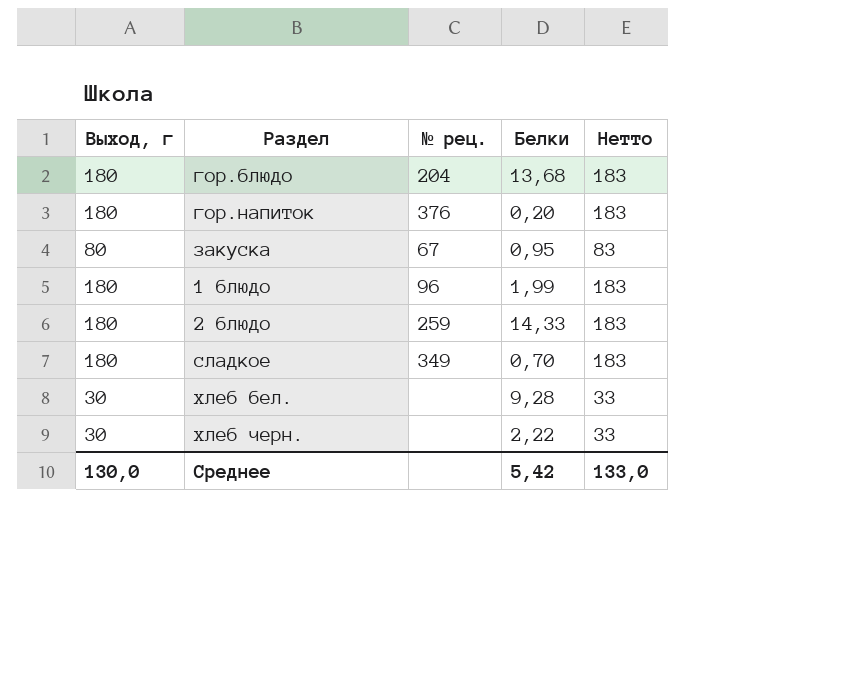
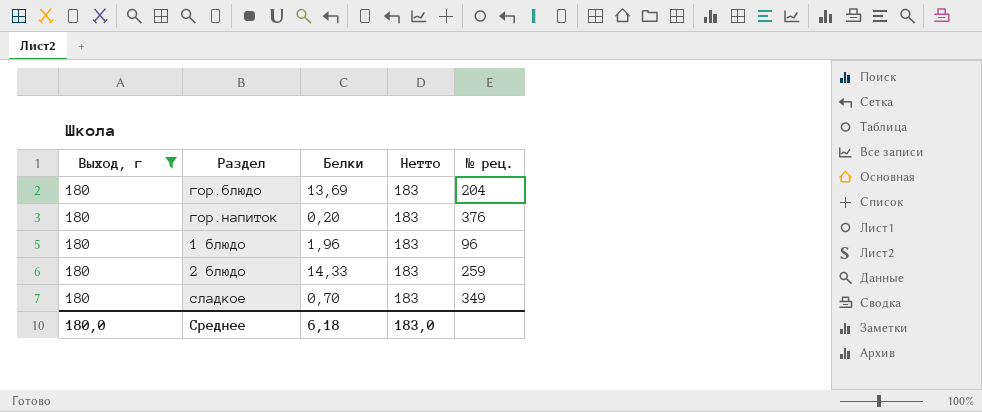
filter: none -> Выход, г = 180
column № рец. | position: 3 -> 5
гор.блюдо | Белки: 13,68 -> 13,69
1 блюдо | Белки: 1,99 -> 1,96
Среднее | Выход, г: 130,0 -> 180,0
Среднее | Белки: 5,42 -> 6,18
Среднее | Нетто: 133,0 -> 183,0

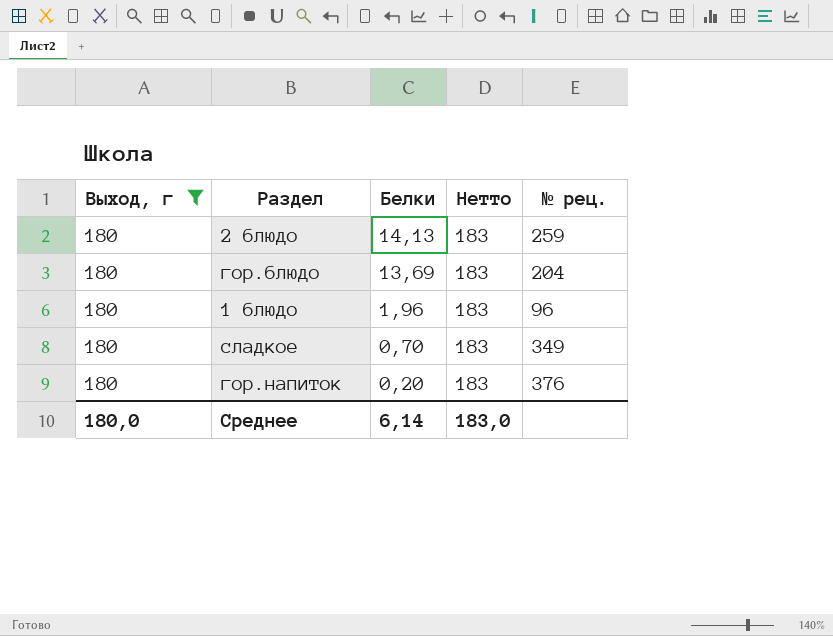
row order: none -> Белки descending
2 блюдо | Белки: 14,33 -> 14,13
Среднее | Белки: 6,18 -> 6,14

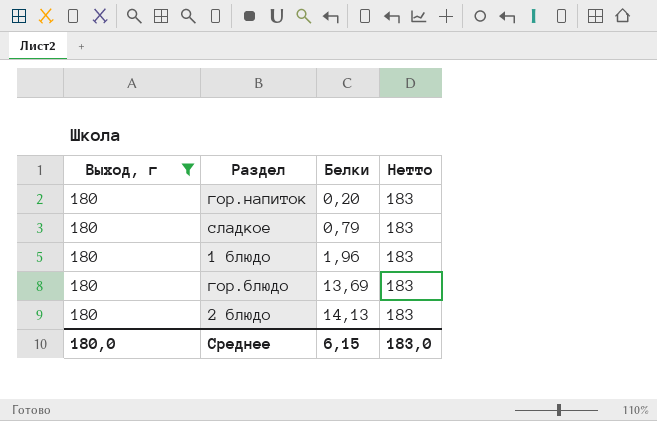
row order: Белки descending -> Белки ascending
column № рец. | position: 5 -> none
сладкое | Белки: 0,70 -> 0,79
Среднее | Белки: 6,14 -> 6,15

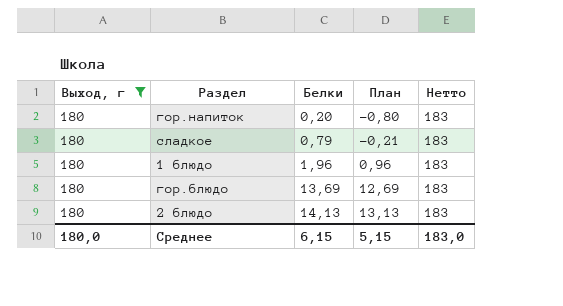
column План | formula: none -> [Белки] - 1

